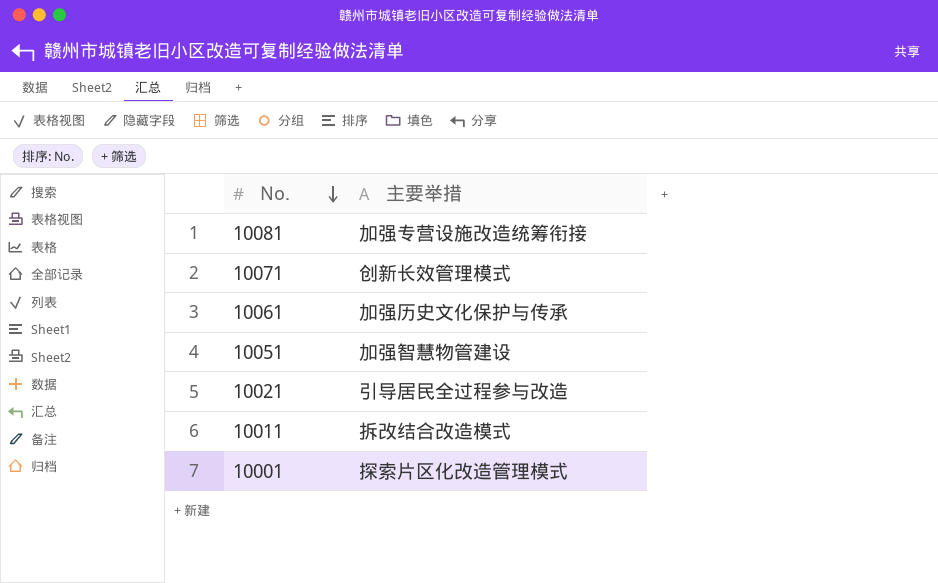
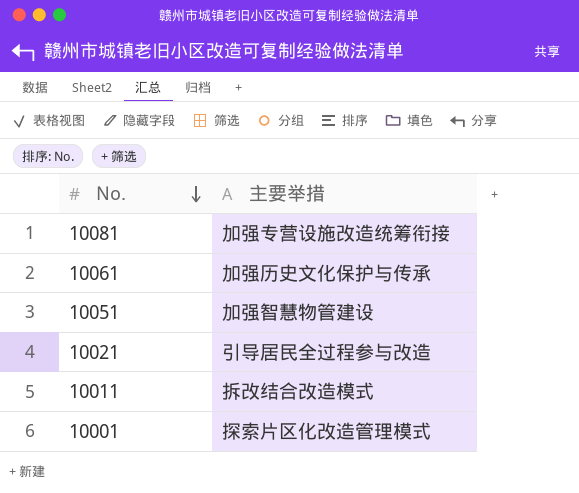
row 10071: 创新长效管理模式 -> none

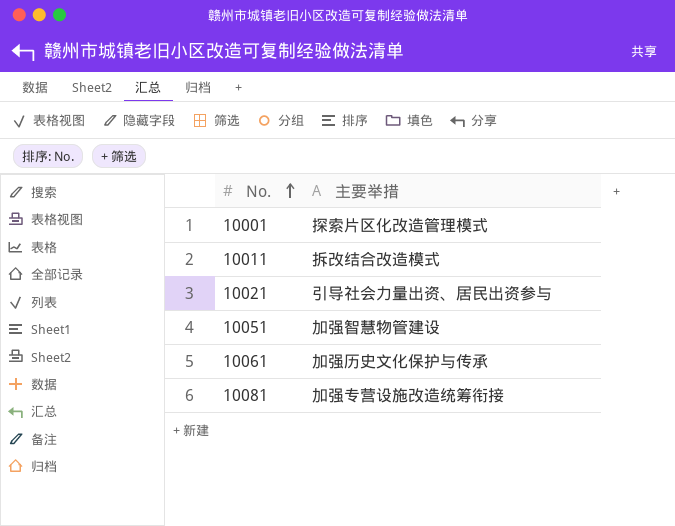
row order: No. descending -> No. ascending
10021 | 主要举措: 引导居民全过程参与改造 -> 引导社会力量出资、居民出资参与

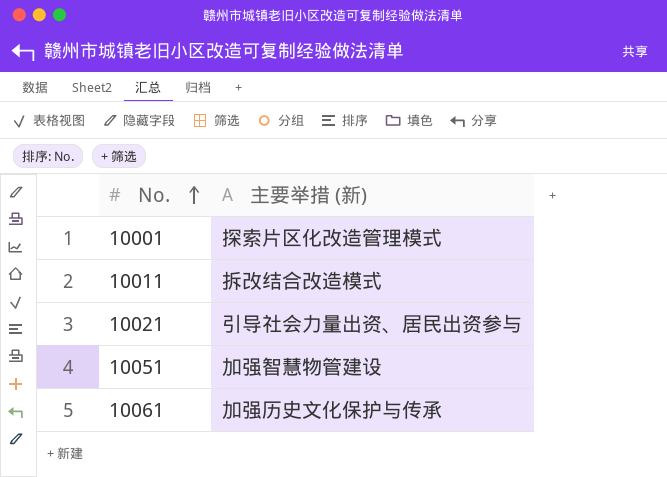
column name: 主要举措 -> 主要举措 (新)
row 10081: 加强专营设施改造统筹衔接 -> none

